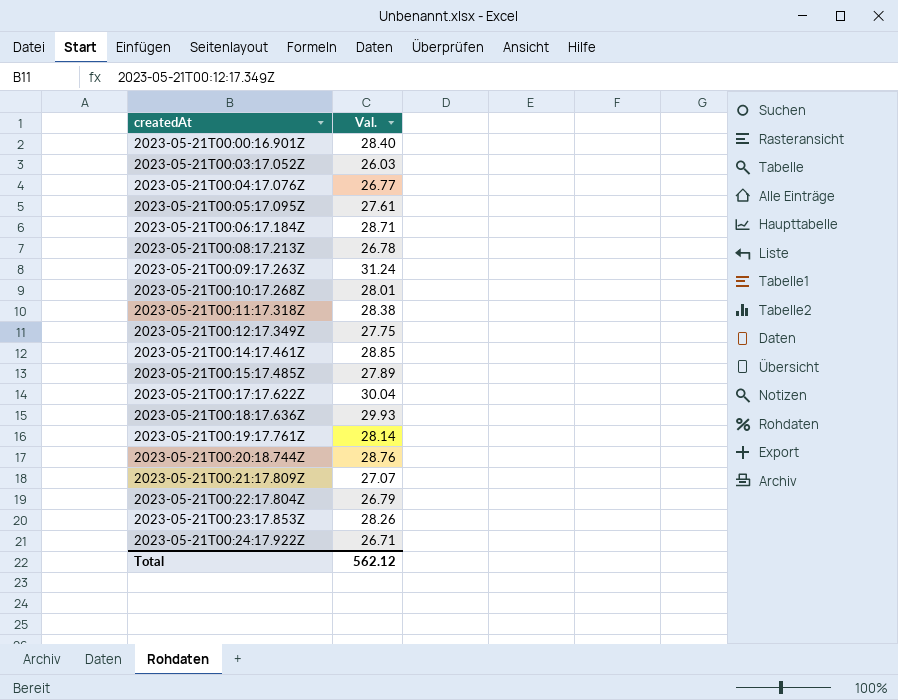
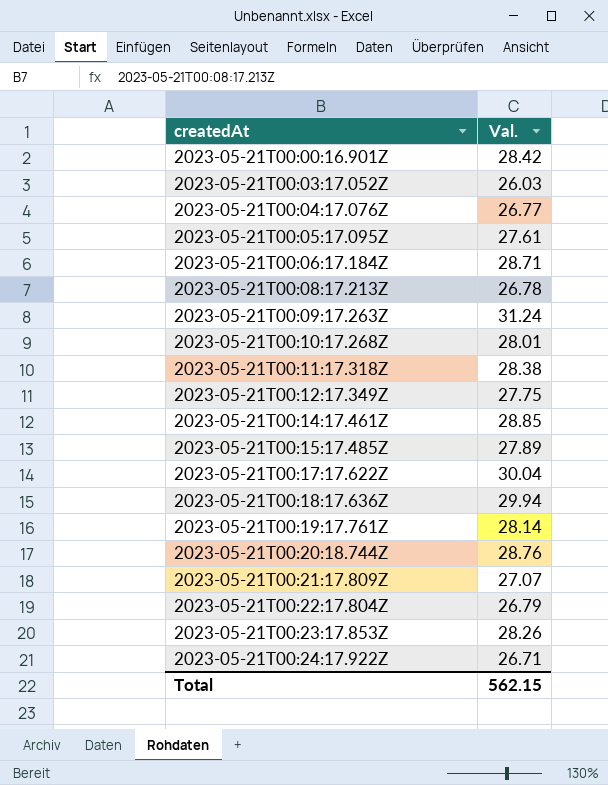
2023-05-21T00:00:16.901Z | Val.: 28.40 -> 28.42
2023-05-21T00:18:17.636Z | Val.: 29.93 -> 29.94
Total | Val.: 562.12 -> 562.15

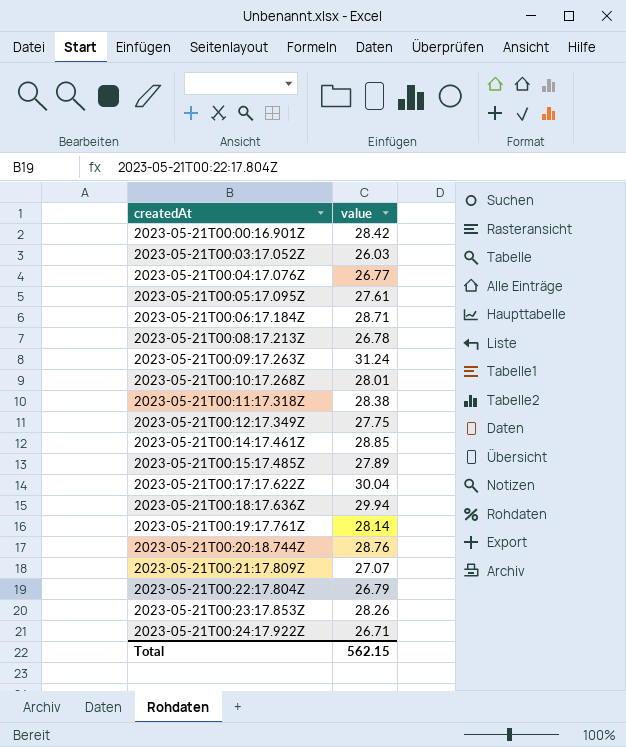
column name: Val. -> value

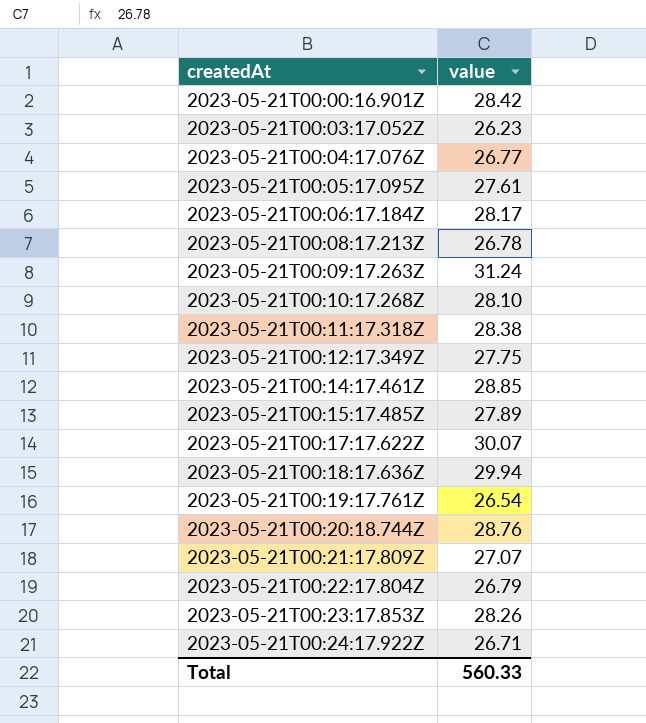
2023-05-21T00:03:17.052Z | value: 26.03 -> 26.23
2023-05-21T00:06:17.184Z | value: 28.71 -> 28.17
2023-05-21T00:10:17.268Z | value: 28.01 -> 28.10
2023-05-21T00:17:17.622Z | value: 30.04 -> 30.07
2023-05-21T00:19:17.761Z | value: 28.14 -> 26.54
Total | value: 562.15 -> 560.33

